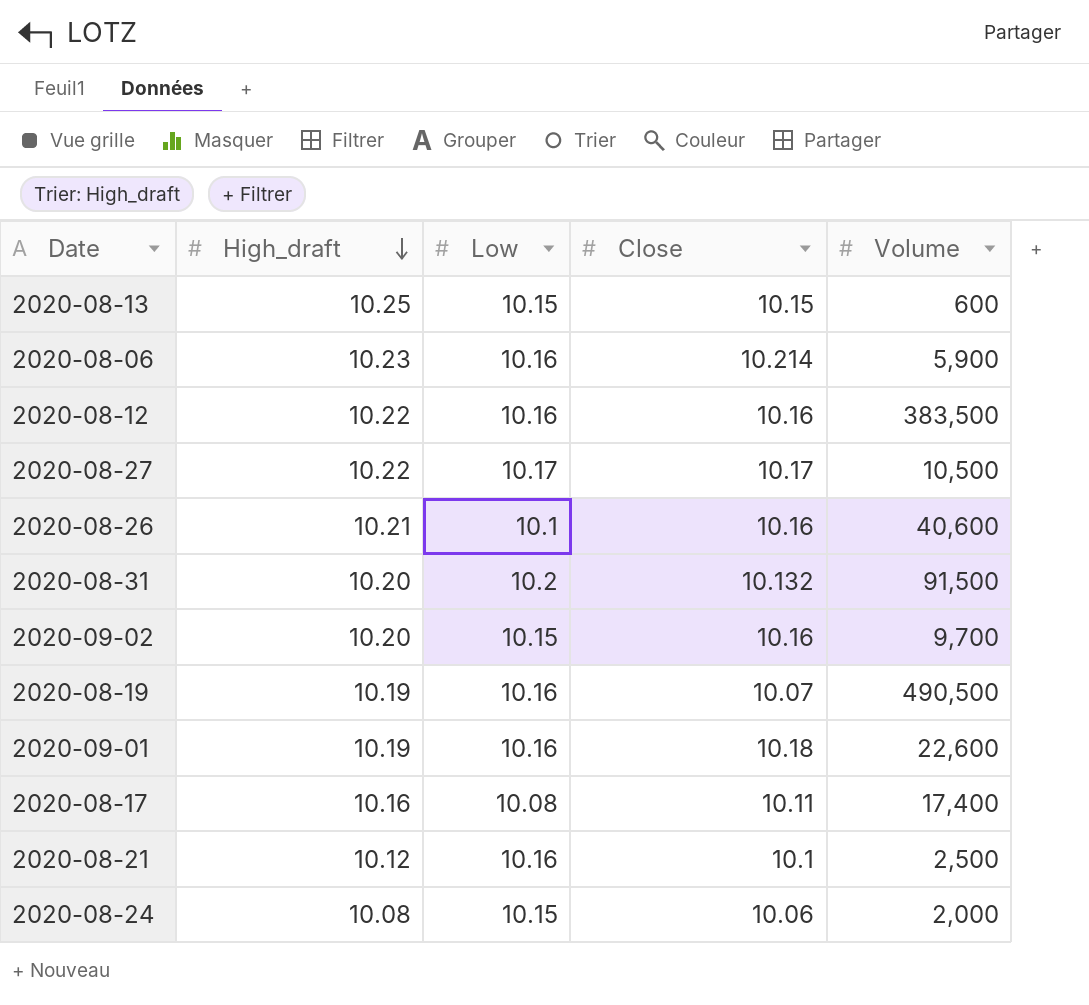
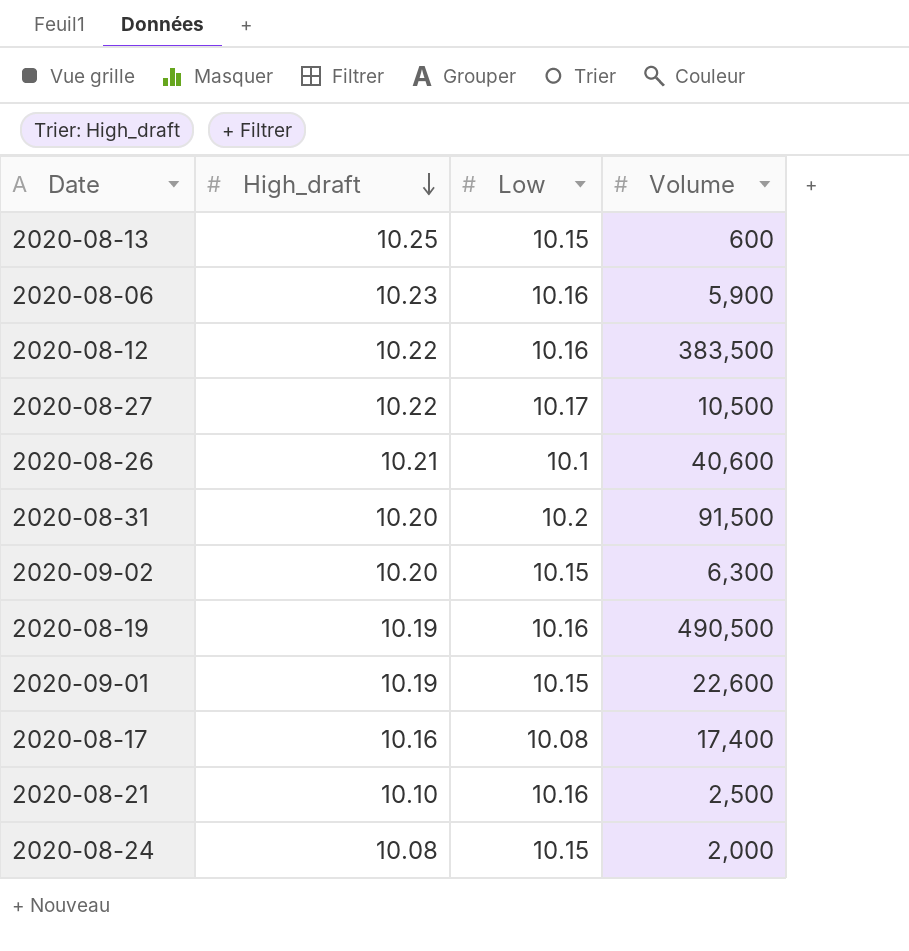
column Close | position: 4 -> none
2020-09-02 | Volume: 9,700 -> 6,300
2020-09-01 | Low: 10.16 -> 10.15
2020-08-21 | High_draft: 10.12 -> 10.10

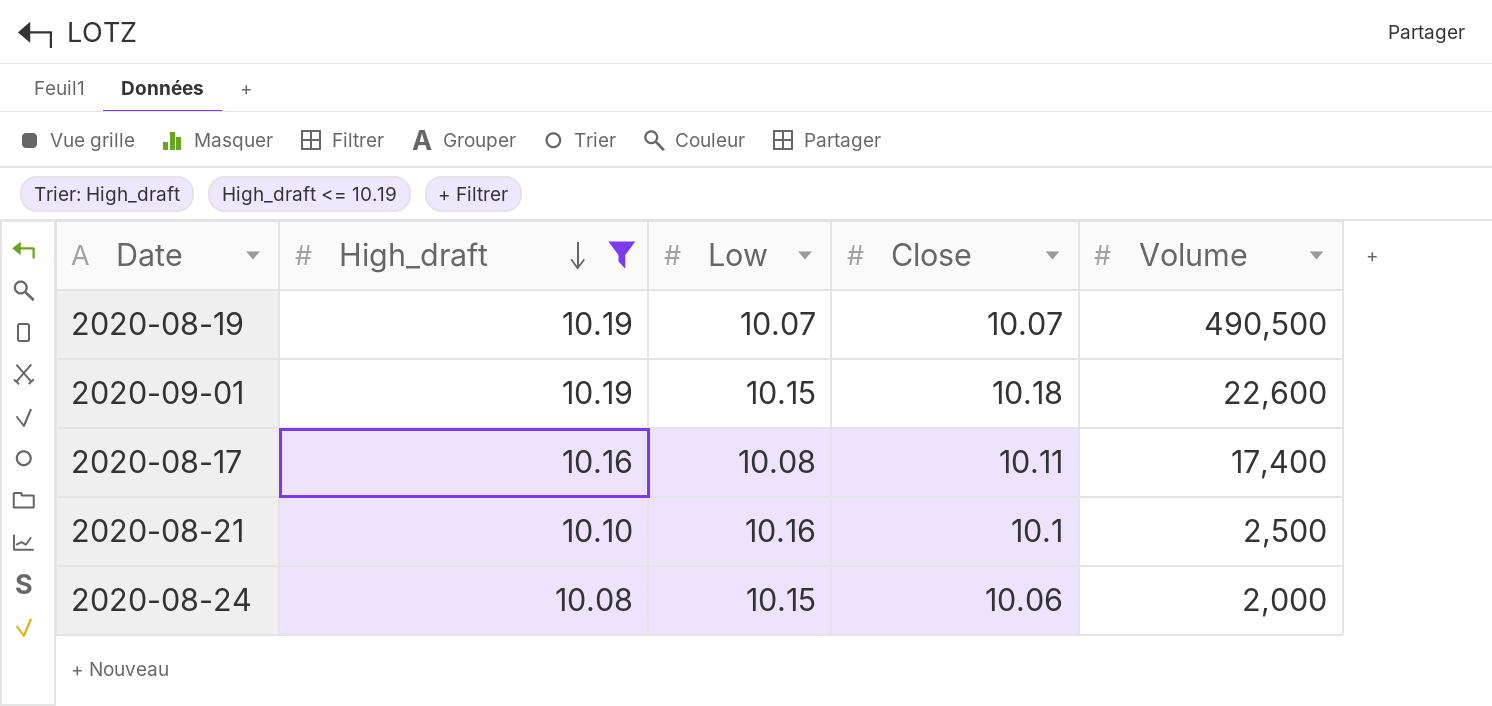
filter: none -> High_draft <= 10.19
column Close | position: none -> 4
2020-08-19 | Low: 10.16 -> 10.07

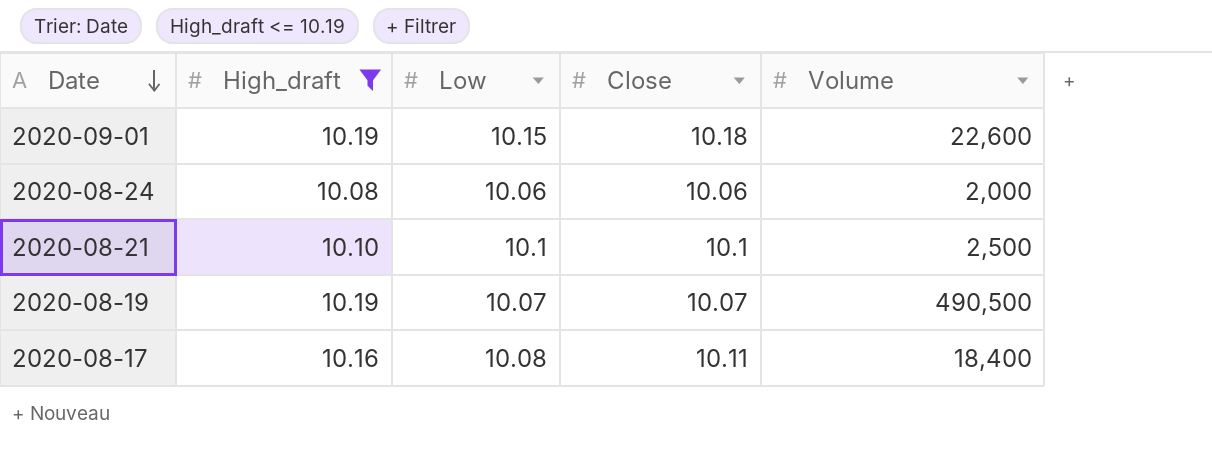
row order: High_draft descending -> Date descending
2020-08-24 | Low: 10.15 -> 10.06
2020-08-21 | Low: 10.16 -> 10.1
2020-08-17 | Volume: 17,400 -> 18,400

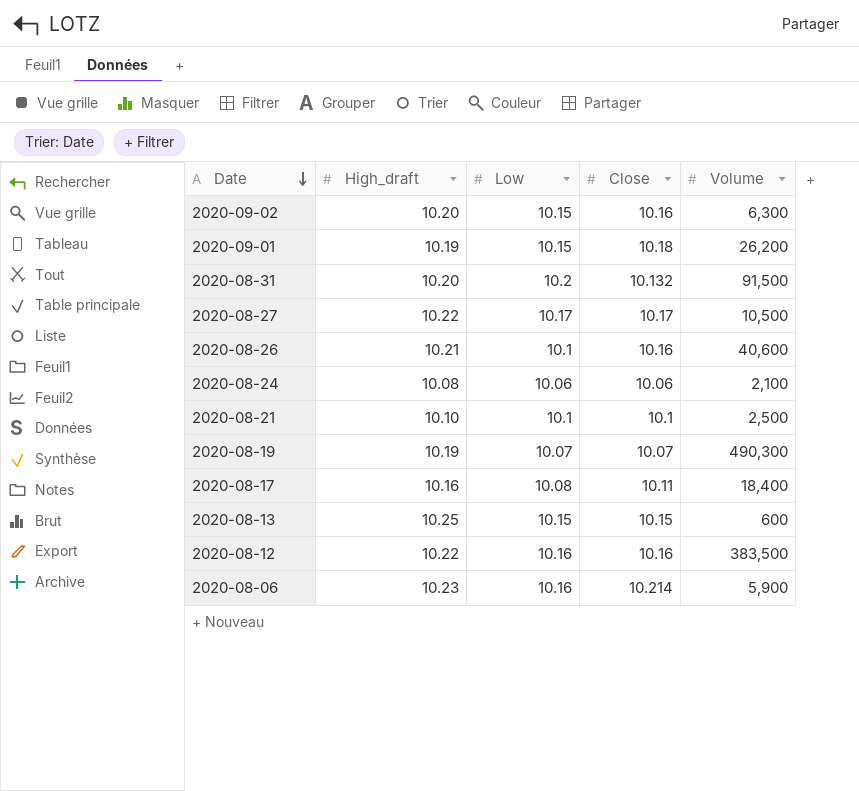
filter: High_draft <= 10.19 -> none
2020-09-01 | Volume: 22,600 -> 26,200
2020-08-24 | Volume: 2,000 -> 2,100
2020-08-19 | Volume: 490,500 -> 490,300

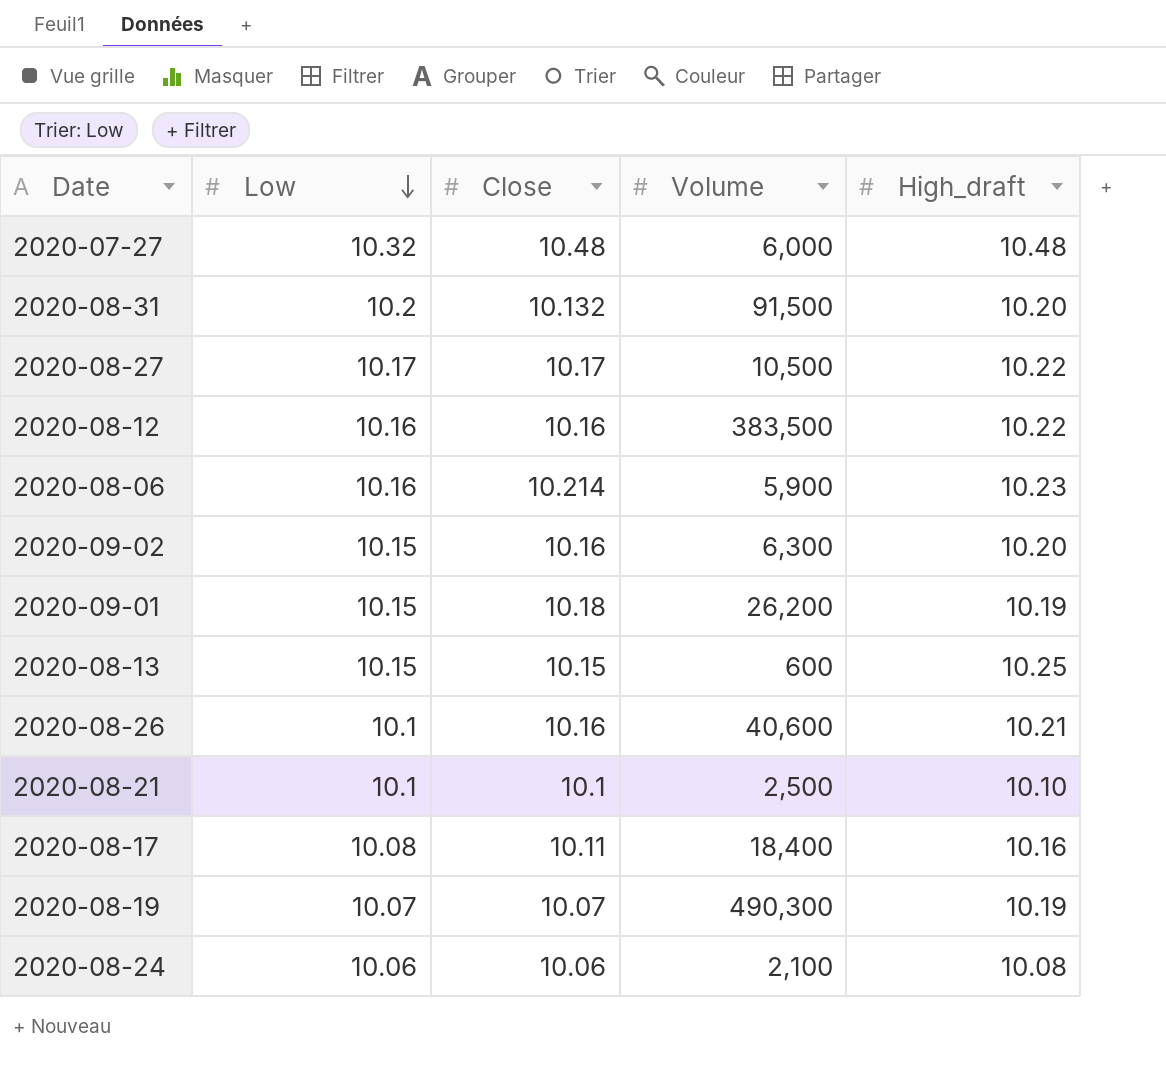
row order: Date descending -> Low descending
column High_draft | position: 2 -> 5
row 2020-07-27: none -> 10.32 | 10.48 | 6,000 | 10.48

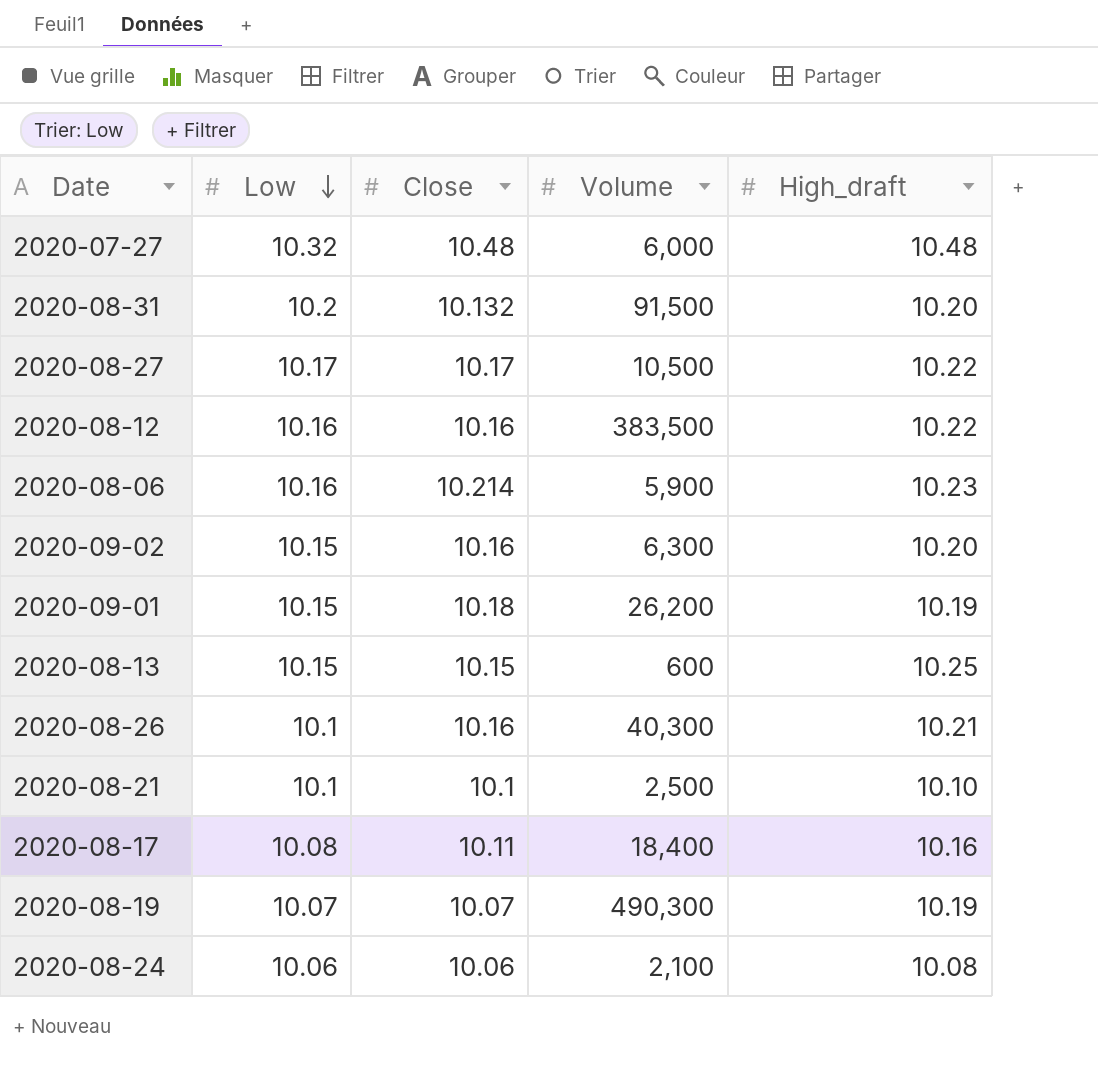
2020-08-26 | Volume: 40,600 -> 40,300

